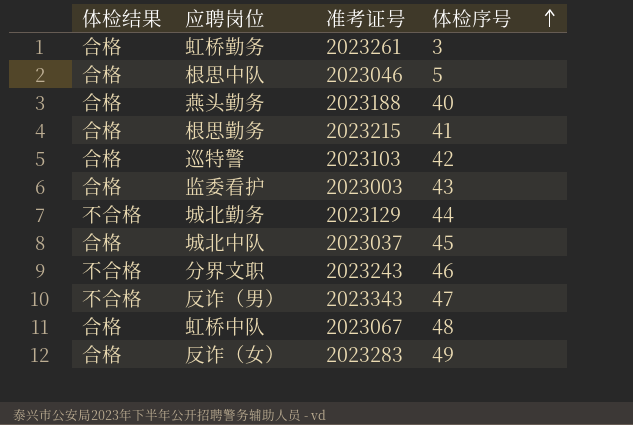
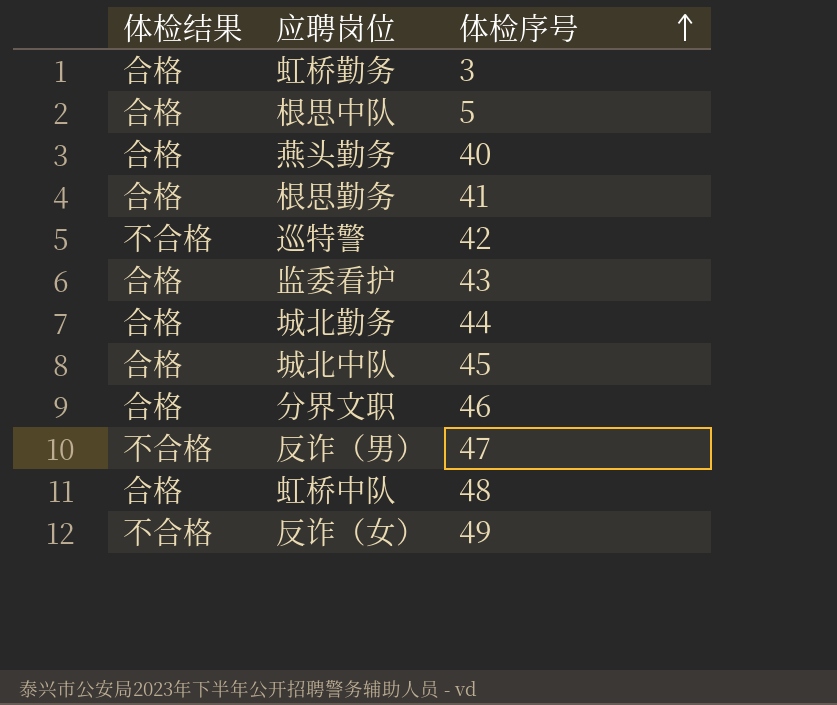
column 准考证号 | position: 3 -> none
巡特警 | 体检结果: 合格 -> 不合格
城北勤务 | 体检结果: 不合格 -> 合格
分界文职 | 体检结果: 不合格 -> 合格
反诈（女） | 体检结果: 合格 -> 不合格

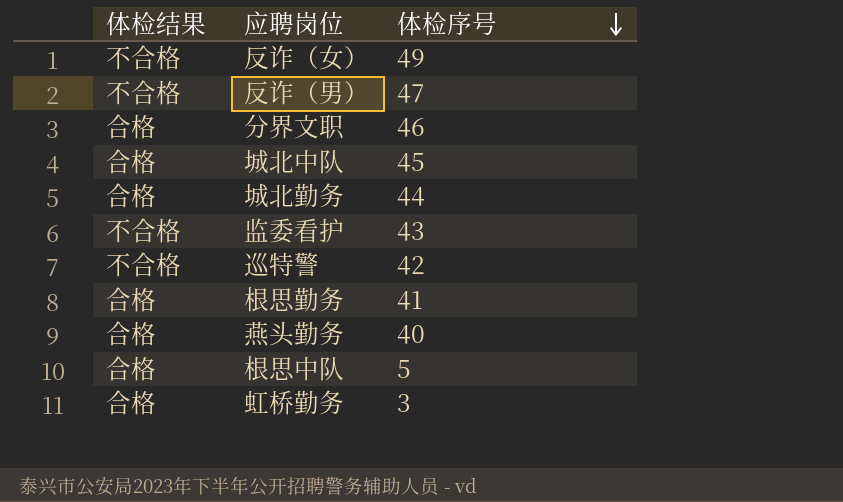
row order: 体检序号 ascending -> 体检序号 descending
row 虹桥中队: 合格 | 48 -> none
监委看护 | 体检结果: 合格 -> 不合格

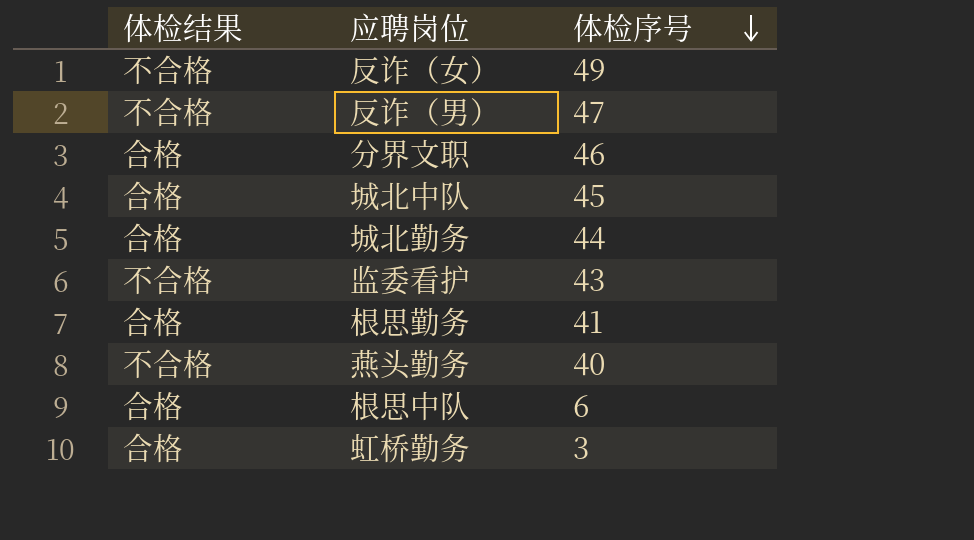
row 巡特警: 不合格 | 42 -> none
燕头勤务 | 体检结果: 合格 -> 不合格
根思中队 | 体检序号: 5 -> 6

